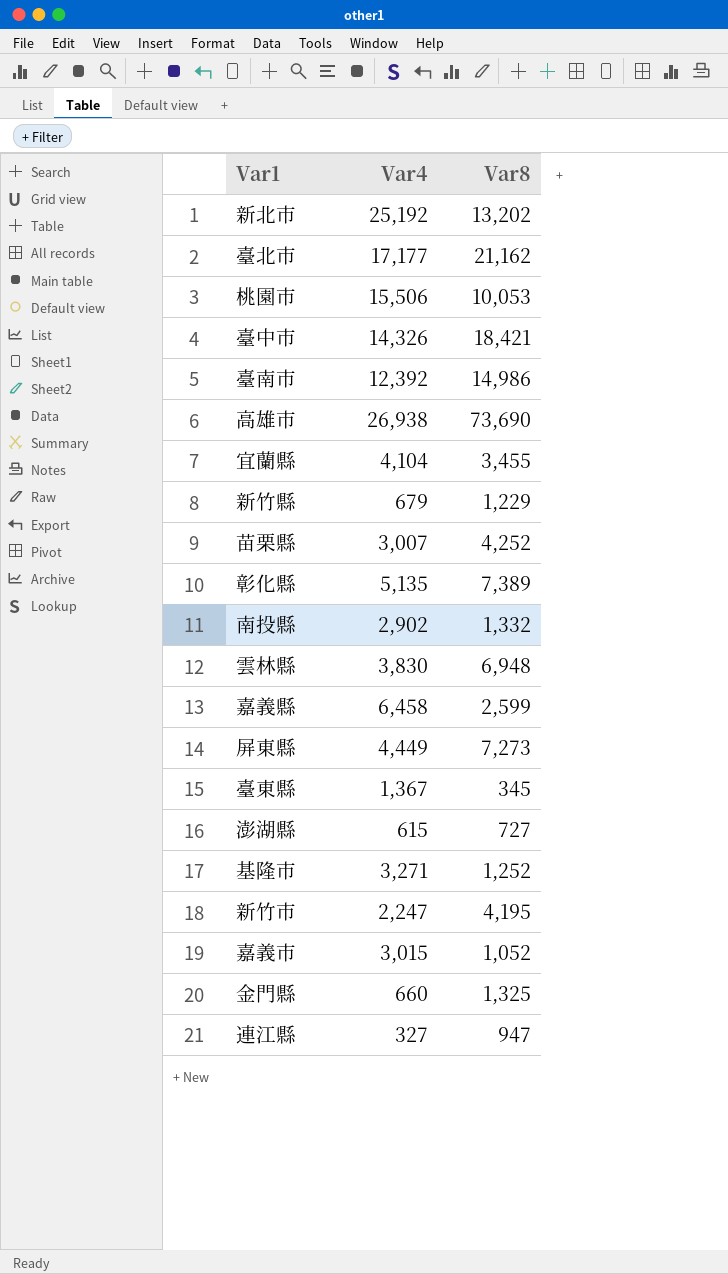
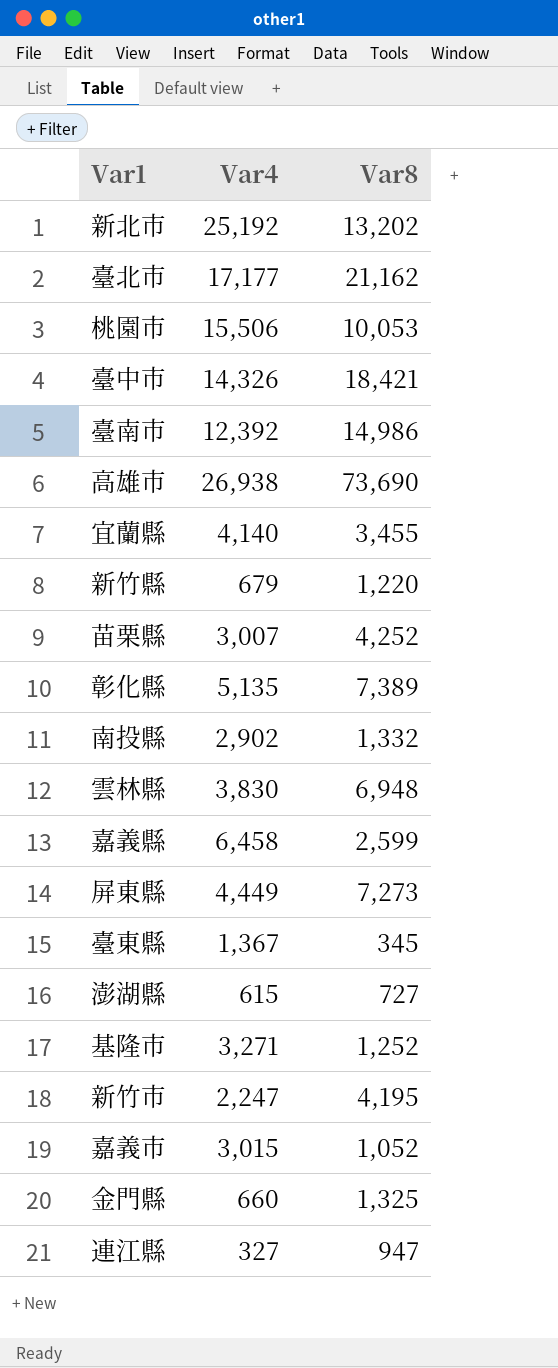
宜蘭縣 | Var4: 4,104 -> 4,140
新竹縣 | Var8: 1,229 -> 1,220

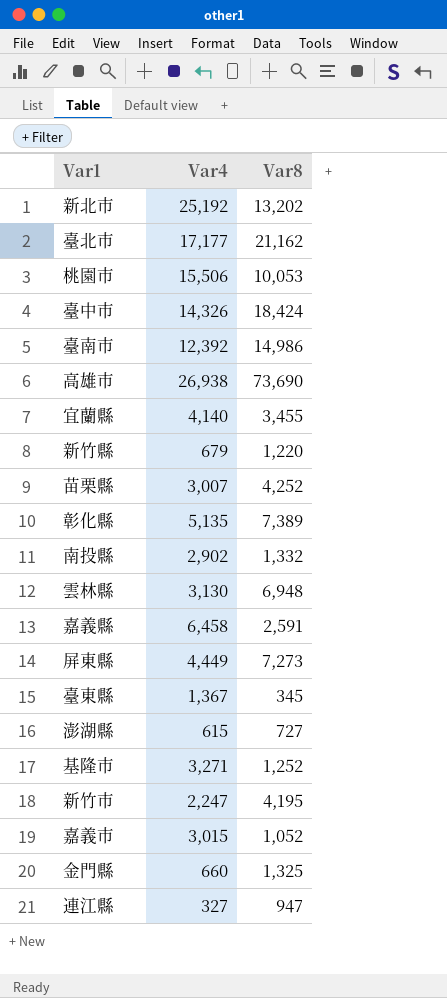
臺中市 | Var8: 18,421 -> 18,424
雲林縣 | Var4: 3,830 -> 3,130
嘉義縣 | Var8: 2,599 -> 2,591

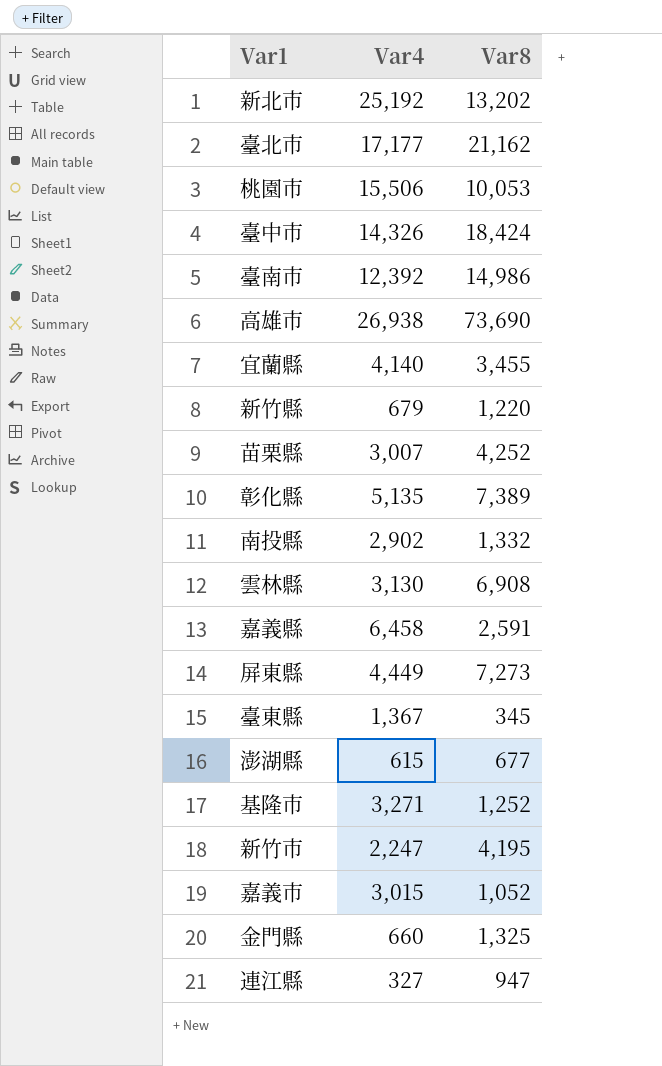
雲林縣 | Var8: 6,948 -> 6,908
澎湖縣 | Var8: 727 -> 677

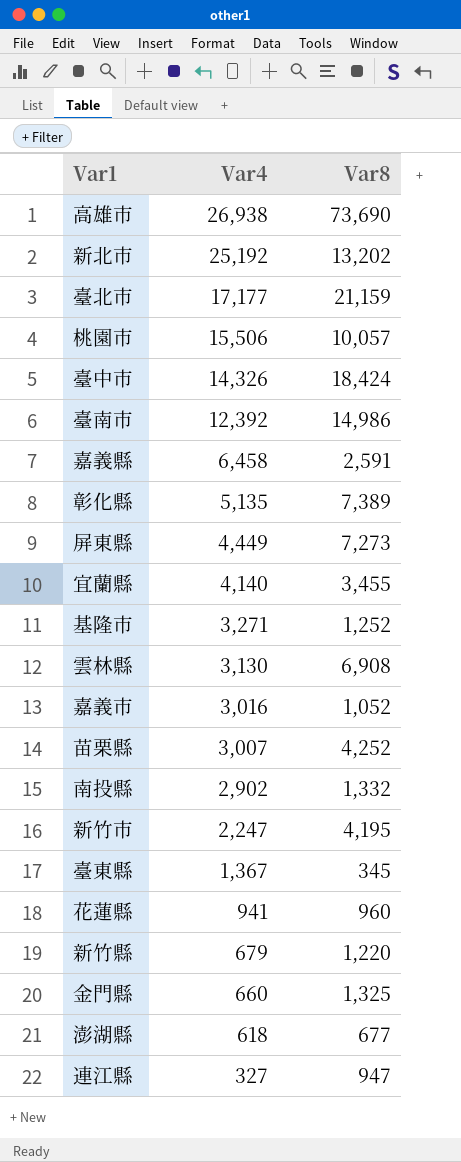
row order: none -> Var4 descending
臺北市 | Var8: 21,162 -> 21,159
桃園市 | Var8: 10,053 -> 10,057
嘉義市 | Var4: 3,015 -> 3,016
row 花蓮縣: none -> 941 | 960
澎湖縣 | Var4: 615 -> 618

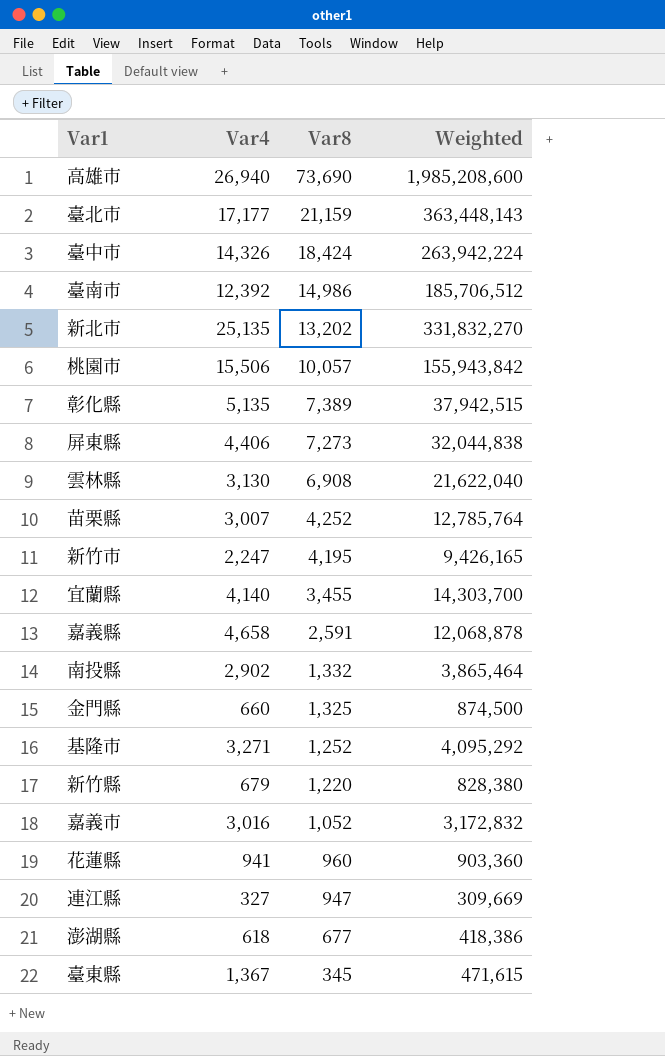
row order: Var4 descending -> Var8 descending
column Weighted | formula: none -> [Var4] * [Var8]
高雄市 | Var4: 26,938 -> 26,940
新北市 | Var4: 25,192 -> 25,135
屏東縣 | Var4: 4,449 -> 4,406
嘉義縣 | Var4: 6,458 -> 4,658

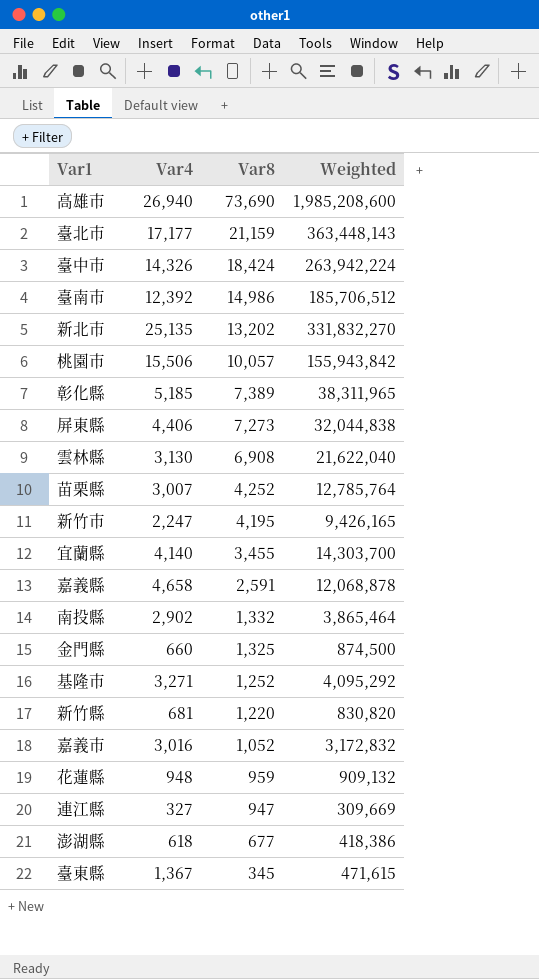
彰化縣 | Var4: 5,135 -> 5,185
彰化縣 | Weighted: 37,942,515 -> 38,311,965
新竹縣 | Var4: 679 -> 681
新竹縣 | Weighted: 828,380 -> 830,820
花蓮縣 | Var4: 941 -> 948
花蓮縣 | Var8: 960 -> 959
花蓮縣 | Weighted: 903,360 -> 909,132

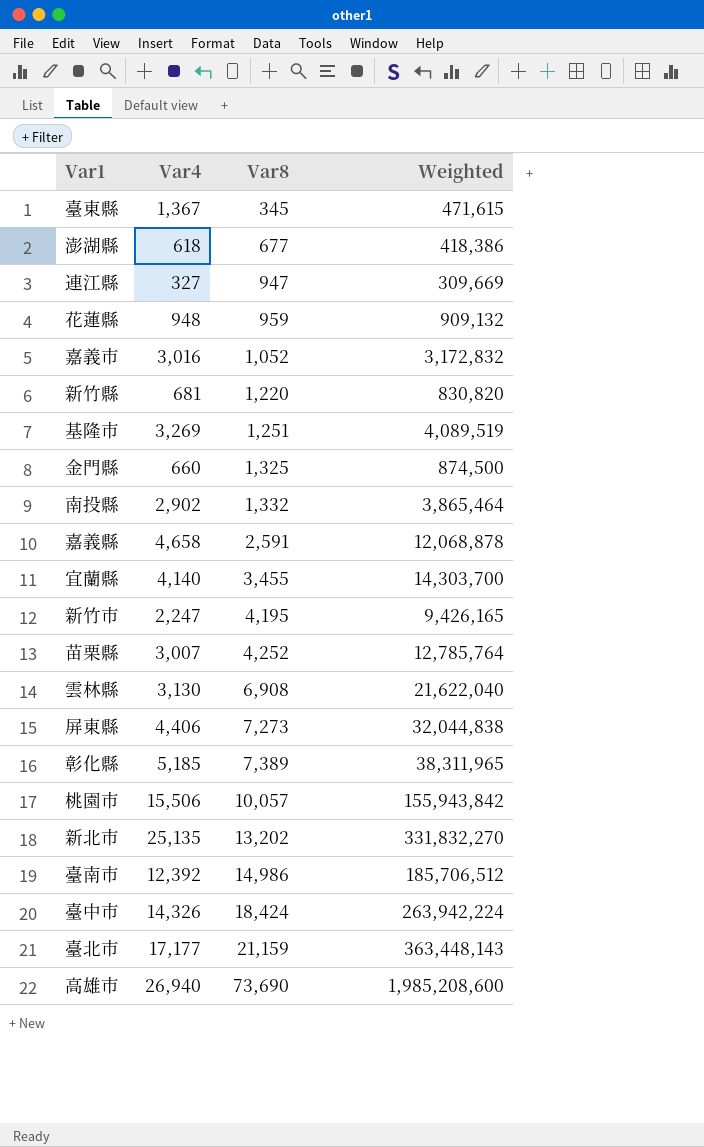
row order: Var8 descending -> Var8 ascending
基隆市 | Var4: 3,271 -> 3,269
基隆市 | Var8: 1,252 -> 1,251
基隆市 | Weighted: 4,095,292 -> 4,089,519

